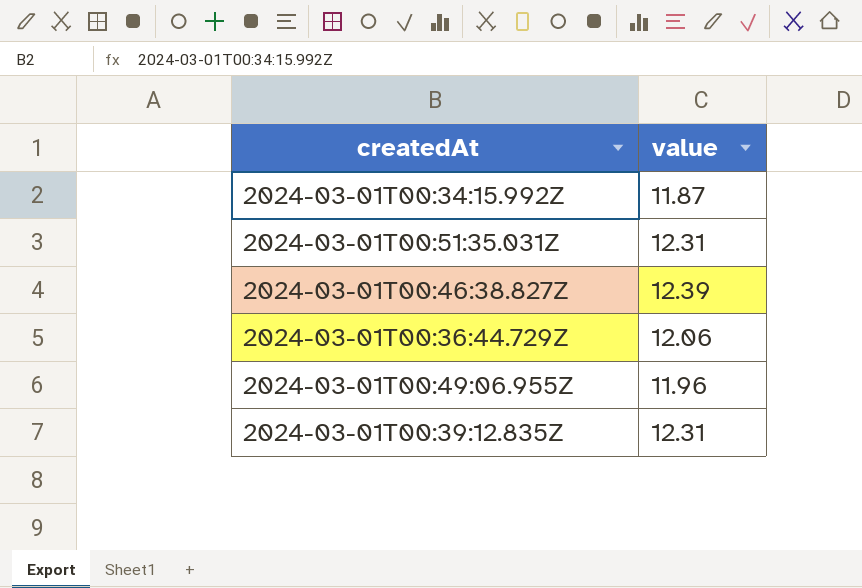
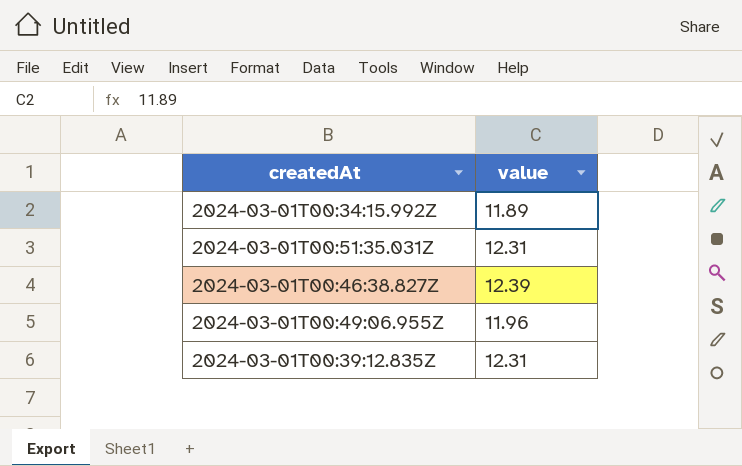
row 2024-03-01T00:36:44.729Z: 12.06 -> none
2024-03-01T00:34:15.992Z | value: 11.87 -> 11.89

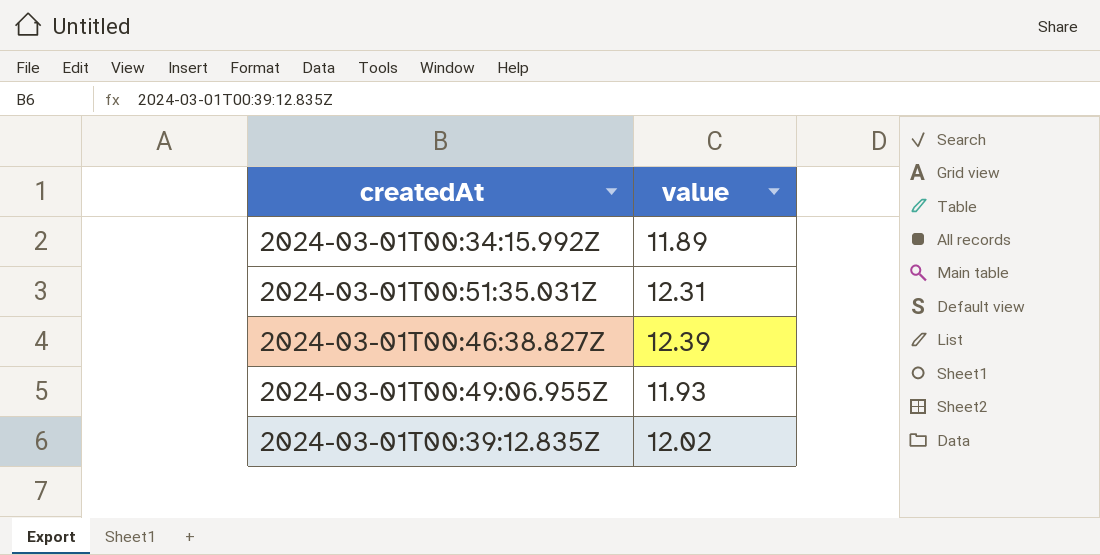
2024-03-01T00:49:06.955Z | value: 11.96 -> 11.93
2024-03-01T00:39:12.835Z | value: 12.31 -> 12.02

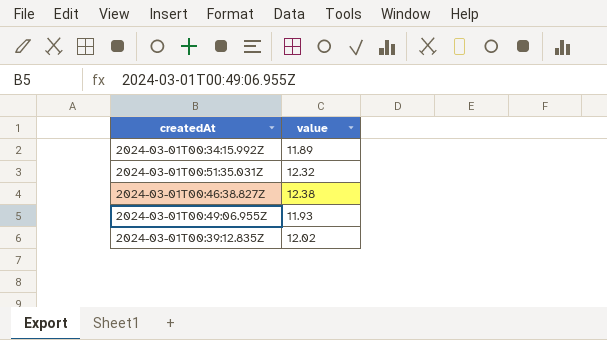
2024-03-01T00:51:35.031Z | value: 12.31 -> 12.32
2024-03-01T00:46:38.827Z | value: 12.39 -> 12.38

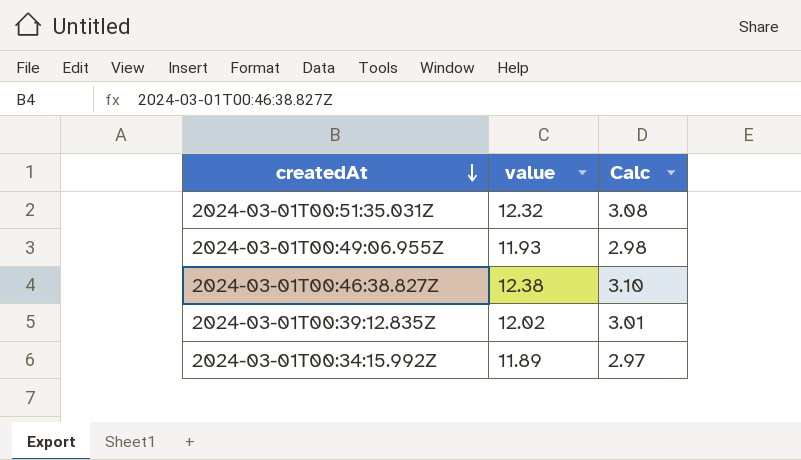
row order: none -> createdAt descending
column Calc | formula: none -> [value] * 0.25

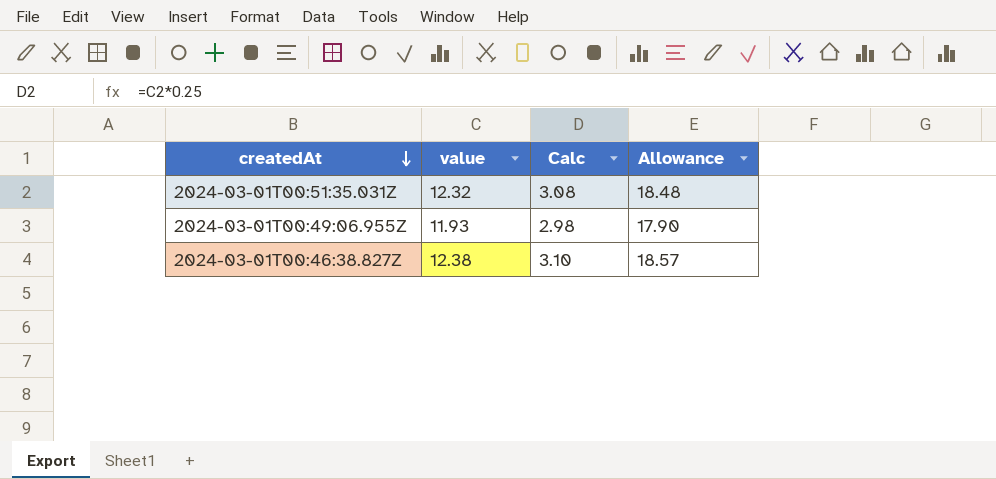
column Allowance | formula: none -> [value] * 1.5
row 2024-03-01T00:39:12.835Z: 12.02 | 3.01 -> none
row 2024-03-01T00:34:15.992Z: 11.89 | 2.97 -> none

